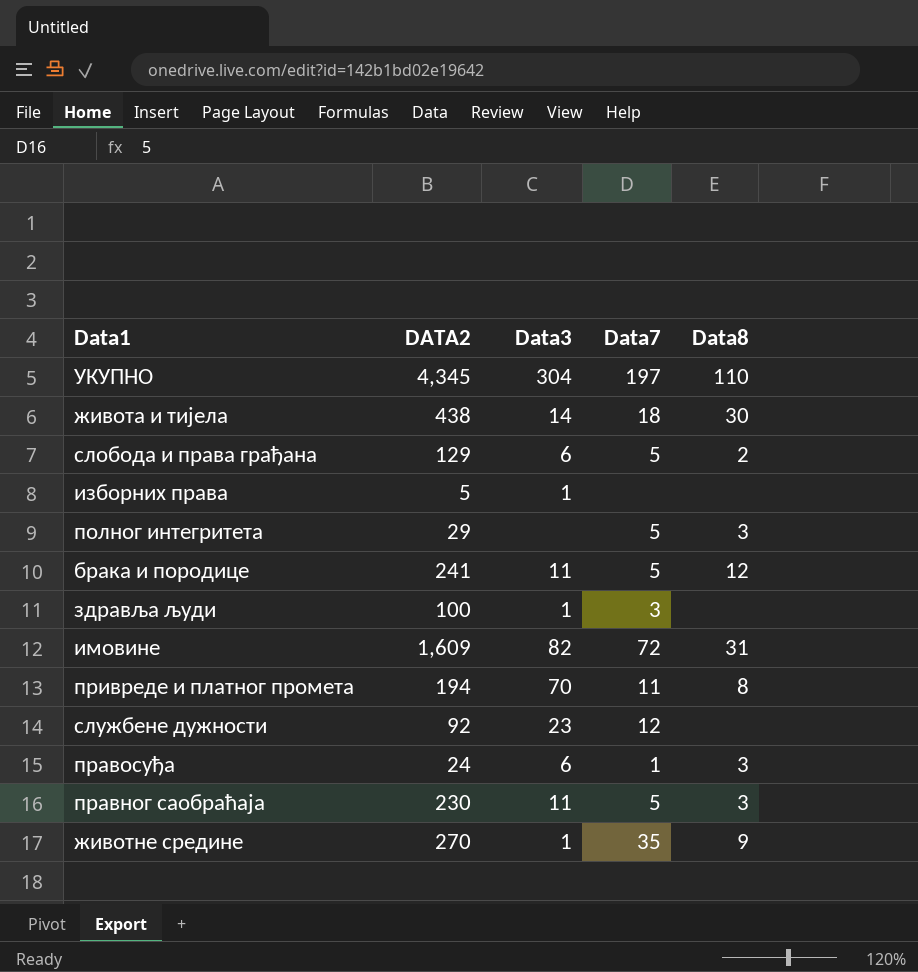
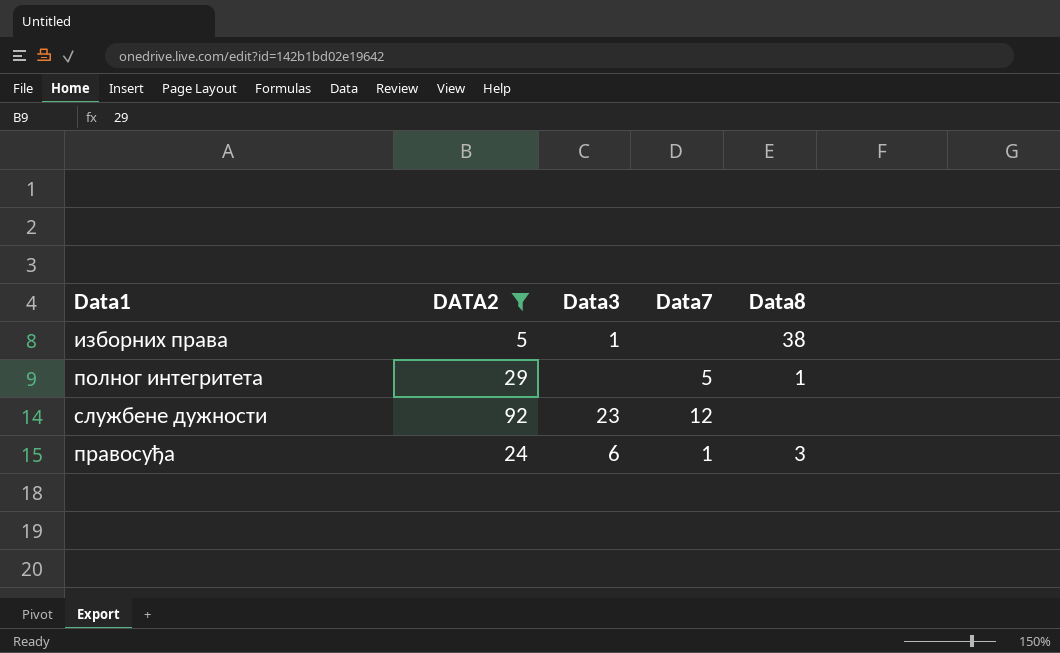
filter: none -> DATA2 <= 92
изборних права | Data8: none -> 38
полног интегритета | Data8: 3 -> 1

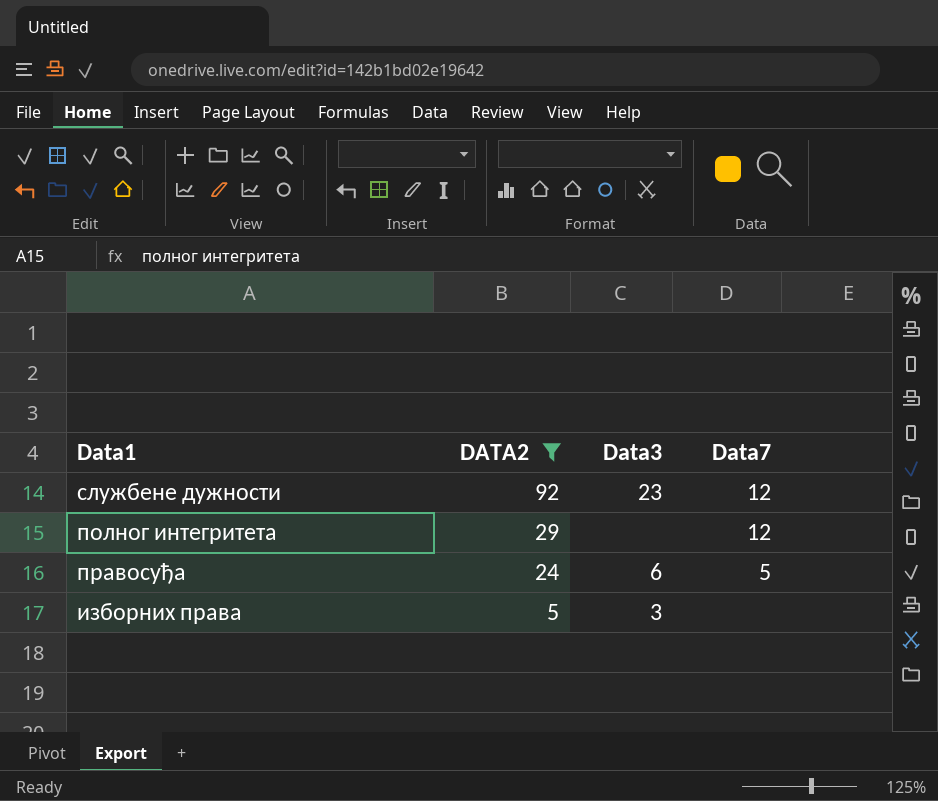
row order: none -> DATA2 descending
column Data8 | position: 5 -> none
полног интегритета | Data7: 5 -> 12
правосуђа | Data7: 1 -> 5
изборних права | Data3: 1 -> 3

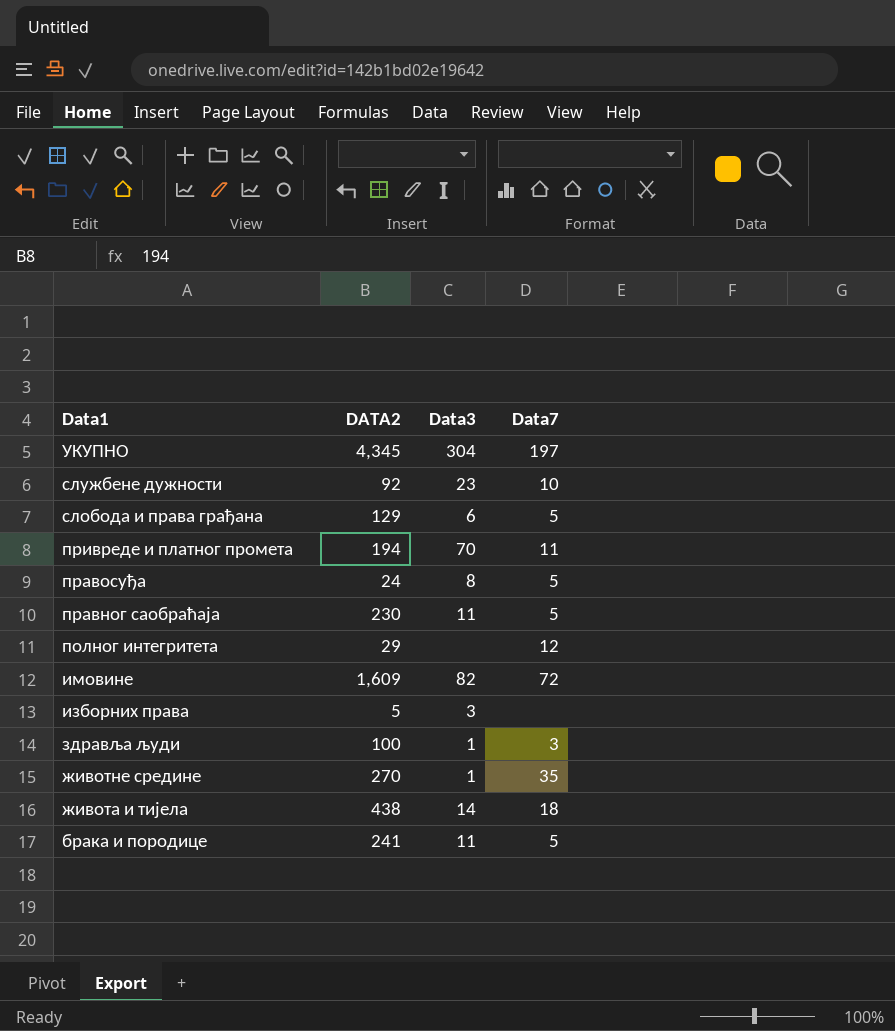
filter: DATA2 <= 92 -> none
row order: DATA2 descending -> Data1 descending
службене дужности | Data7: 12 -> 10
правосуђа | Data3: 6 -> 8

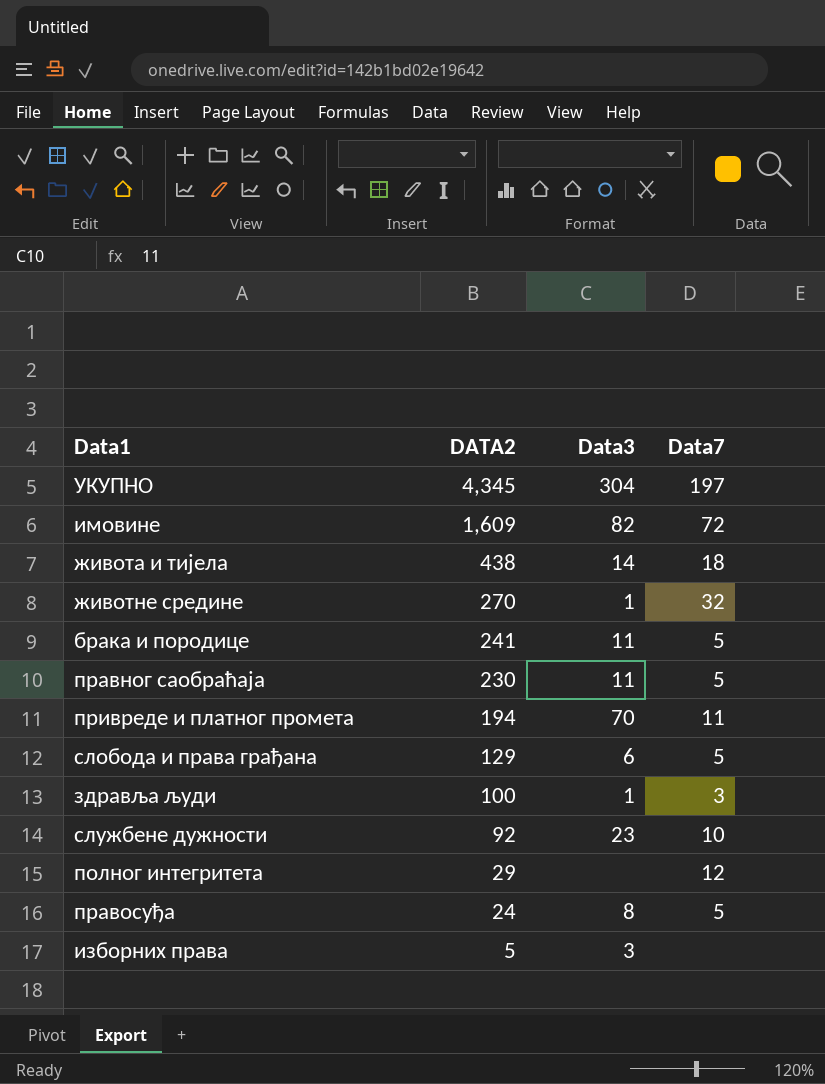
row order: Data1 descending -> DATA2 descending
животне средине | Data7: 35 -> 32

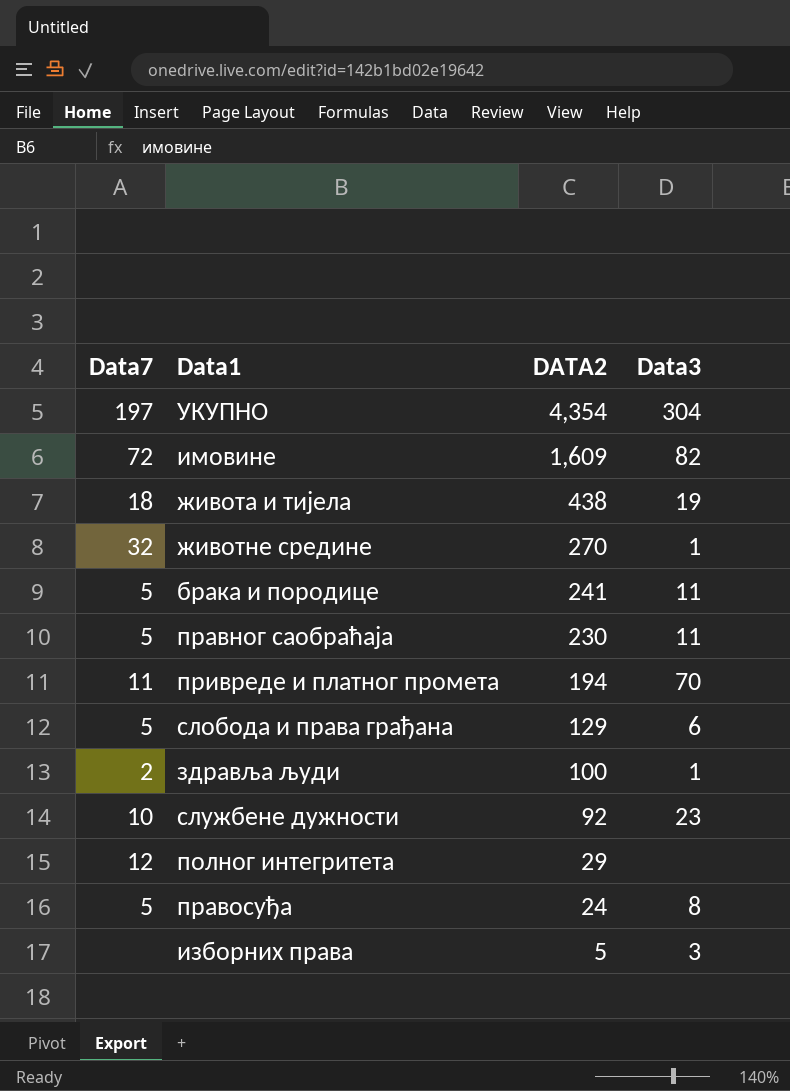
column Data7 | position: 4 -> 1
УКУПНО | DATA2: 4,345 -> 4,354
живота и тијела | Data3: 14 -> 19
здравља људи | Data7: 3 -> 2

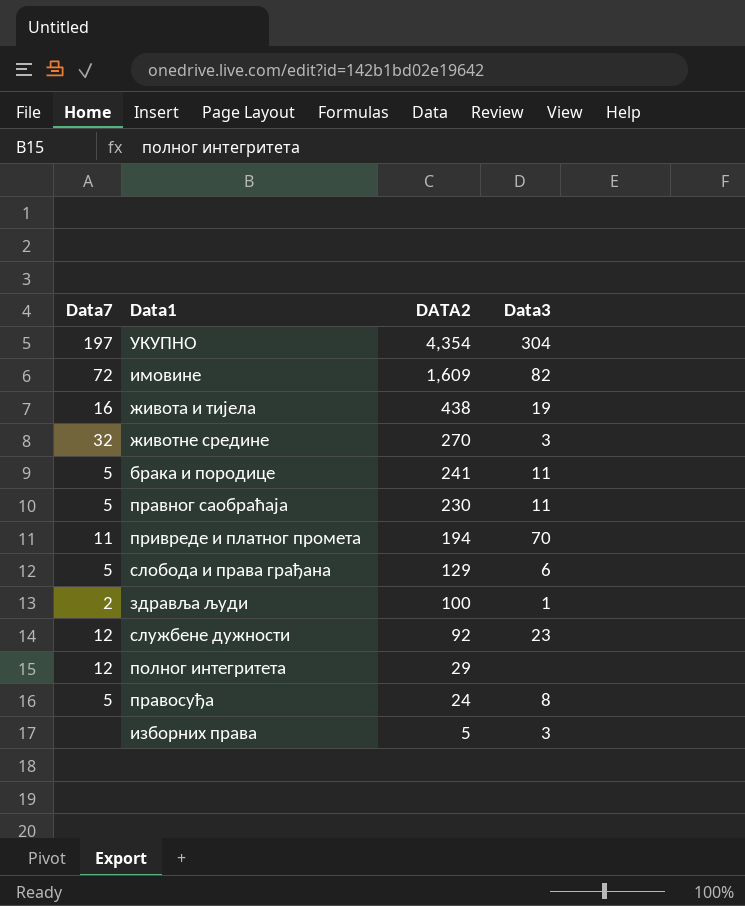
живота и тијела | Data7: 18 -> 16
животне средине | Data3: 1 -> 3
службене дужности | Data7: 10 -> 12

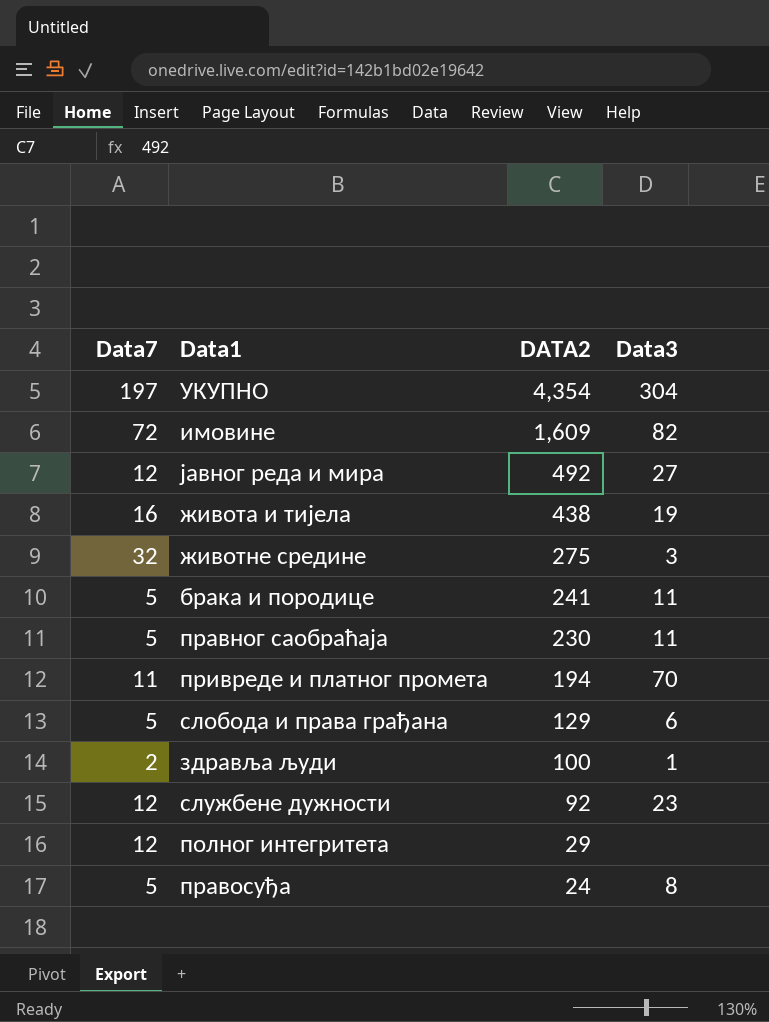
row изборних права: none | 5 | 3 -> none
row јавног реда и мира: none -> 12 | 492 | 27
животне средине | DATA2: 270 -> 275

